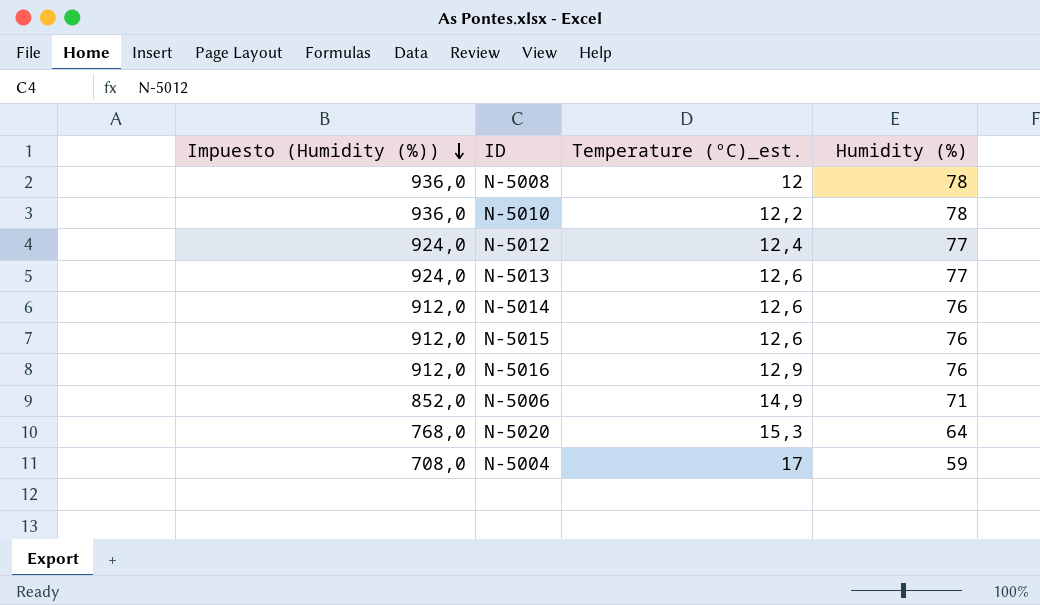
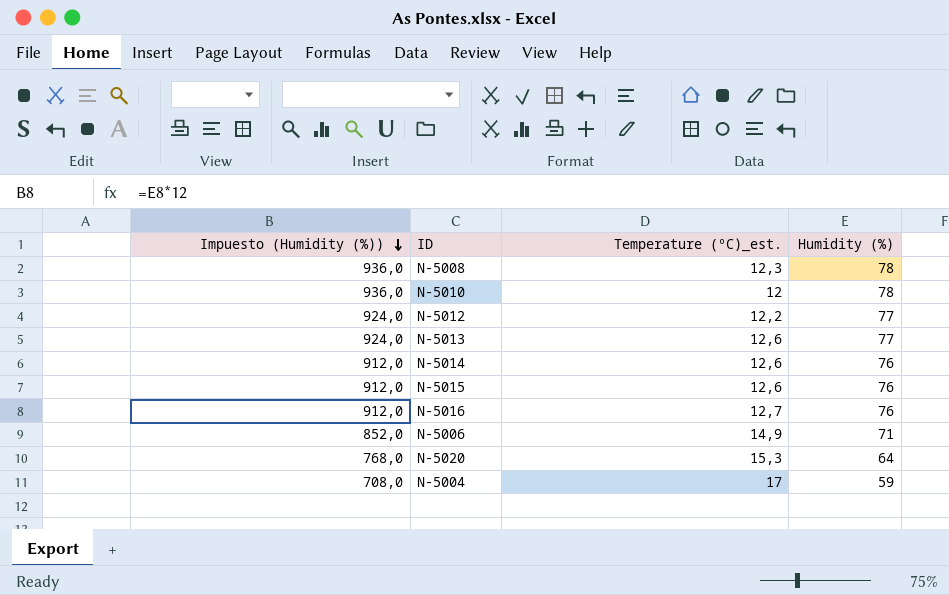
N-5008 | Temperature (ºC)_est.: 12 -> 12,3
N-5010 | Temperature (ºC)_est.: 12,2 -> 12
N-5012 | Temperature (ºC)_est.: 12,4 -> 12,2
N-5016 | Temperature (ºC)_est.: 12,9 -> 12,7

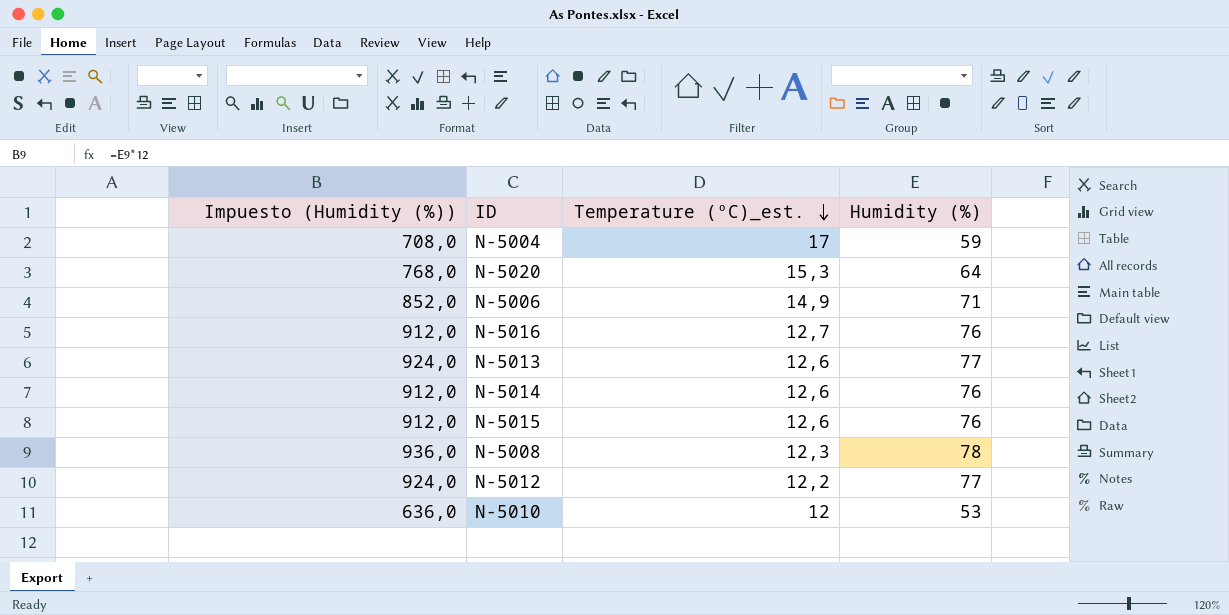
row order: Impuesto (Humidity (%)) descending -> Temperature (ºC)_est. descending
N-5010 | Impuesto (Humidity (%)): 936,0 -> 636,0
N-5010 | Humidity (%): 78 -> 53

